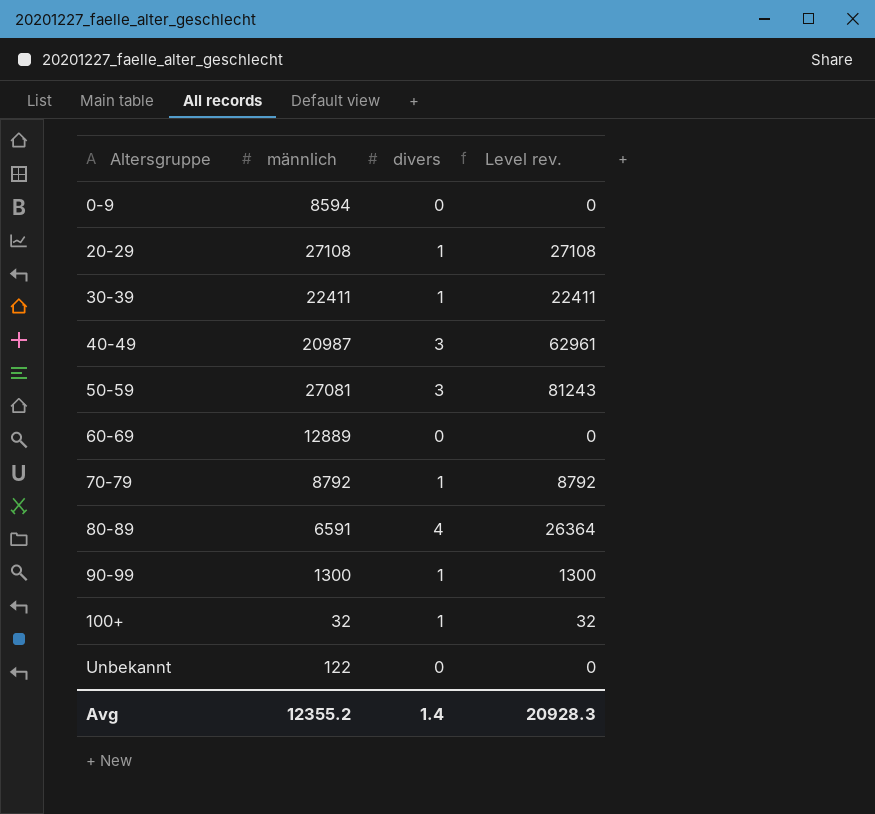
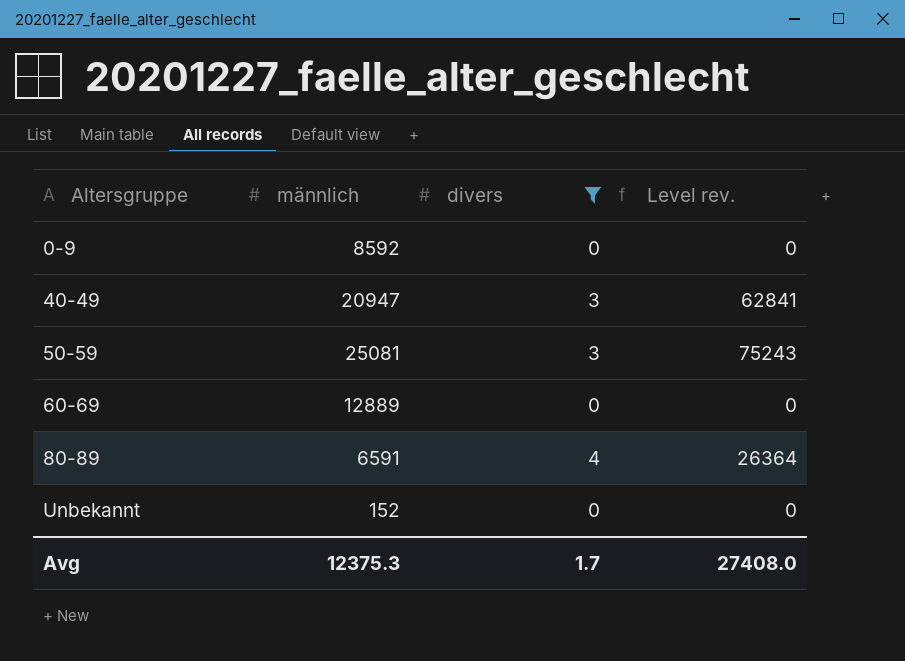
filter: none -> divers != 1
0-9 | männlich: 8594 -> 8592
40-49 | männlich: 20987 -> 20947
40-49 | Level rev.: 62961 -> 62841
50-59 | männlich: 27081 -> 25081
50-59 | Level rev.: 81243 -> 75243
Unbekannt | männlich: 122 -> 152
Avg | männlich: 12355.2 -> 12375.3
Avg | divers: 1.4 -> 1.7
Avg | Level rev.: 20928.3 -> 27408.0

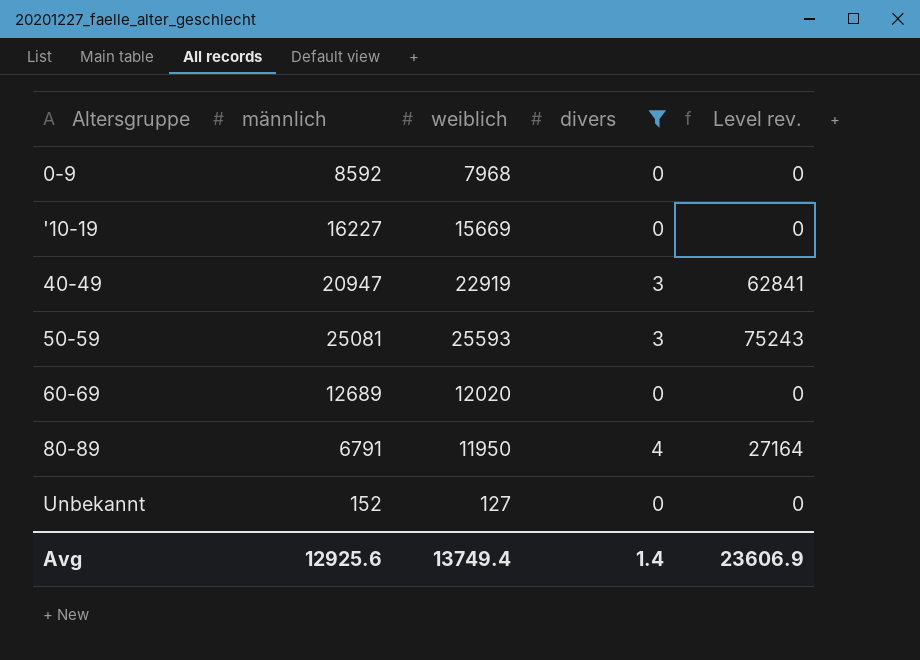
column weiblich | position: none -> 3
row '10-19: none -> 16227 | 15669 | 0 | 0
60-69 | männlich: 12889 -> 12689
80-89 | männlich: 6591 -> 6791
80-89 | Level rev.: 26364 -> 27164
Avg | männlich: 12375.3 -> 12925.6
Avg | divers: 1.7 -> 1.4
Avg | Level rev.: 27408.0 -> 23606.9

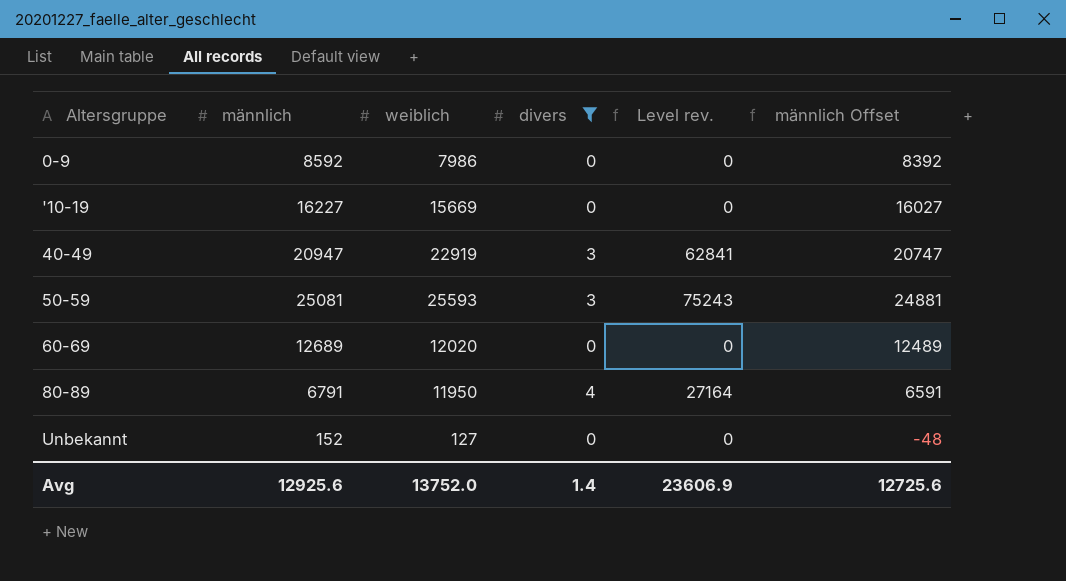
column männlich Offset | formula: none -> [männlich] - 200
0-9 | weiblich: 7968 -> 7986
Avg | weiblich: 13749.4 -> 13752.0

